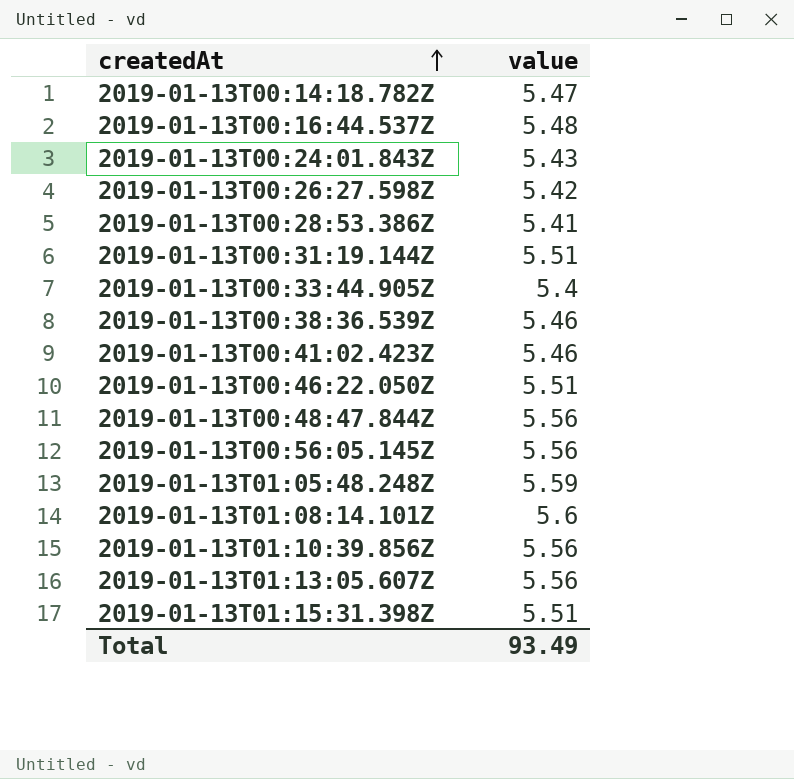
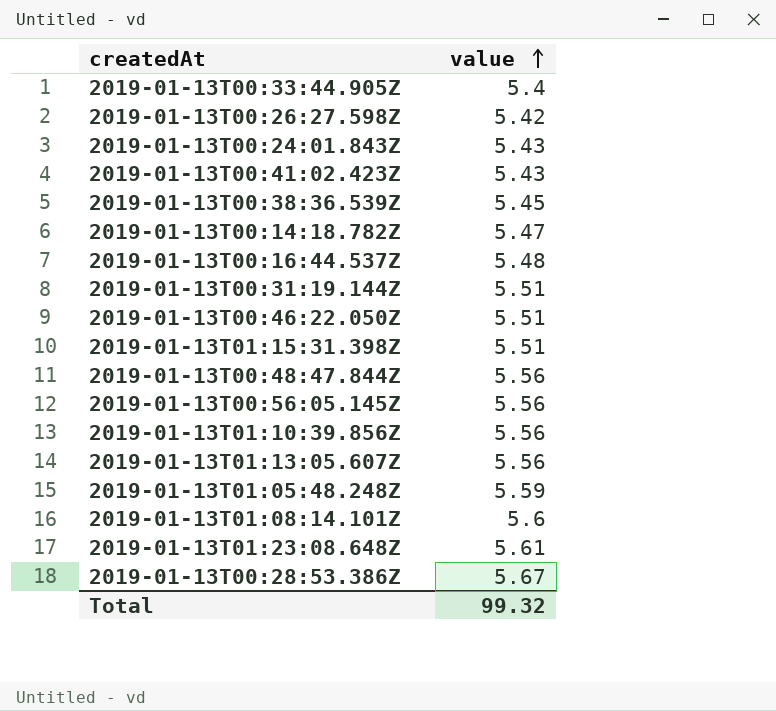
row order: createdAt ascending -> value ascending
2019-01-13T00:41:02.423Z | value: 5.46 -> 5.43
2019-01-13T00:38:36.539Z | value: 5.46 -> 5.45
row 2019-01-13T01:23:08.648Z: none -> 5.61
2019-01-13T00:28:53.386Z | value: 5.41 -> 5.67
Total | value: 93.49 -> 99.32

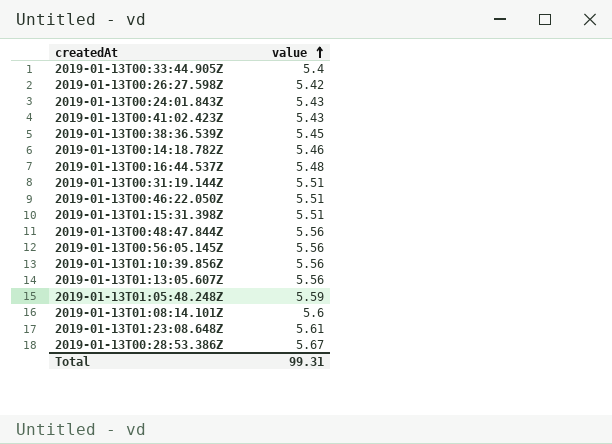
2019-01-13T00:14:18.782Z | value: 5.47 -> 5.46
Total | value: 99.32 -> 99.31

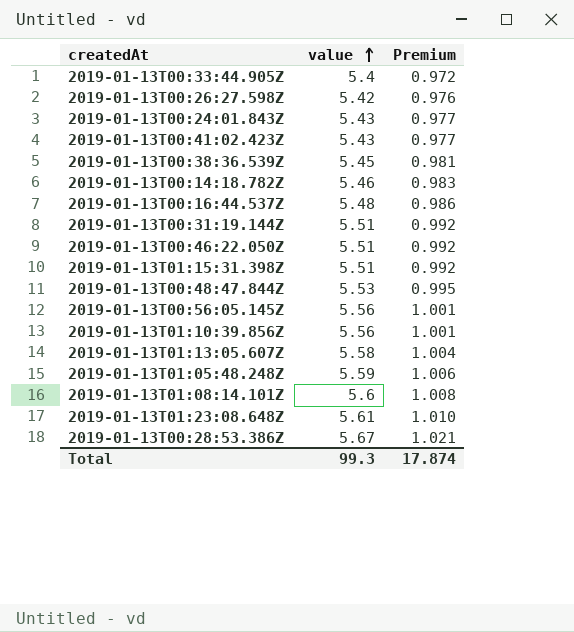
column Premium | formula: none -> [value] * 0.18
2019-01-13T00:48:47.844Z | value: 5.56 -> 5.53
2019-01-13T01:13:05.607Z | value: 5.56 -> 5.58
Total | value: 99.31 -> 99.3

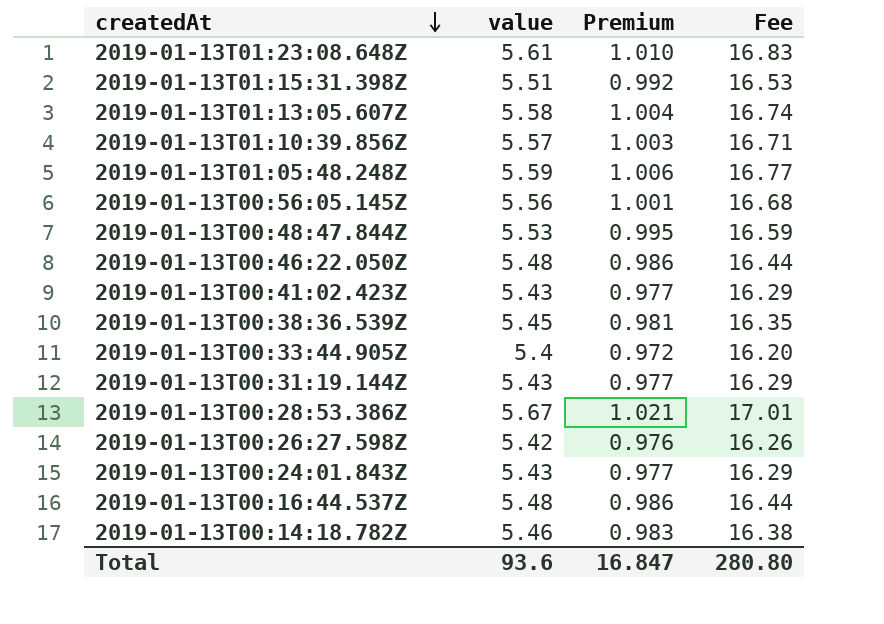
row order: value ascending -> createdAt descending
column Fee | formula: none -> [value] * 3
row 2019-01-13T01:08:14.101Z: 5.6 | 1.008 -> none
2019-01-13T01:10:39.856Z | value: 5.56 -> 5.57
2019-01-13T01:10:39.856Z | Premium: 1.001 -> 1.003
2019-01-13T00:46:22.050Z | value: 5.51 -> 5.48
2019-01-13T00:46:22.050Z | Premium: 0.992 -> 0.986
2019-01-13T00:31:19.144Z | value: 5.51 -> 5.43
2019-01-13T00:31:19.144Z | Premium: 0.992 -> 0.977
Total | value: 99.3 -> 93.6
Total | Premium: 17.874 -> 16.847

